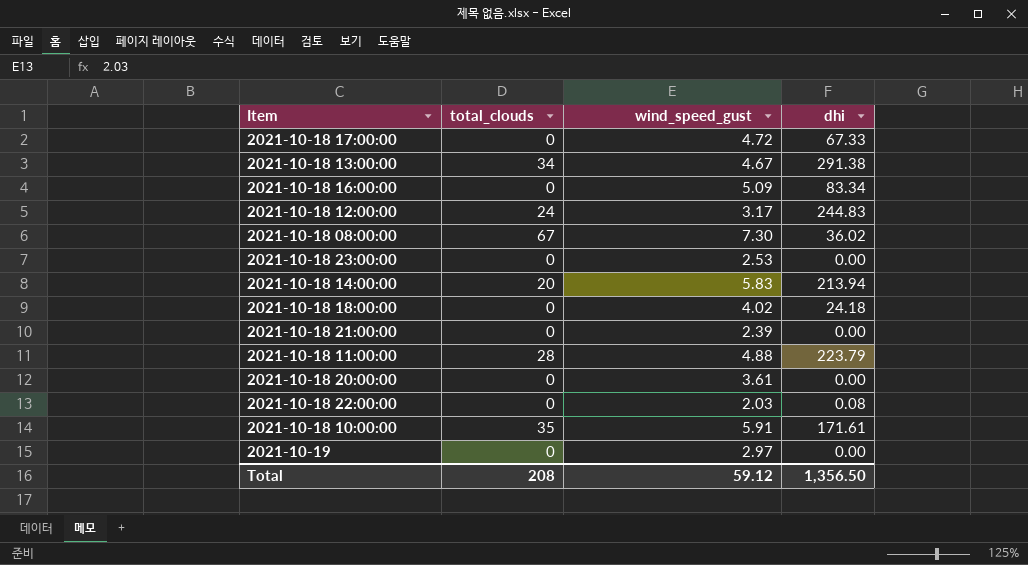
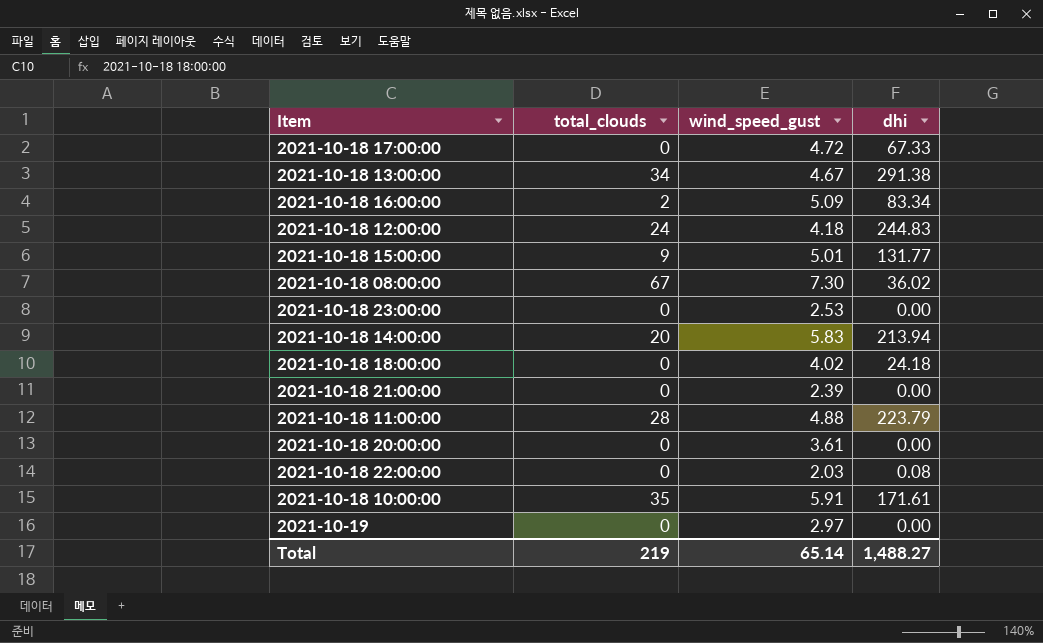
2021-10-18 16:00:00 | total_clouds: 0 -> 2
2021-10-18 12:00:00 | wind_speed_gust: 3.17 -> 4.18
row 2021-10-18 15:00:00: none -> 9 | 5.01 | 131.77
Total | total_clouds: 208 -> 219
Total | wind_speed_gust: 59.12 -> 65.14
Total | dhi: 1,356.50 -> 1,488.27

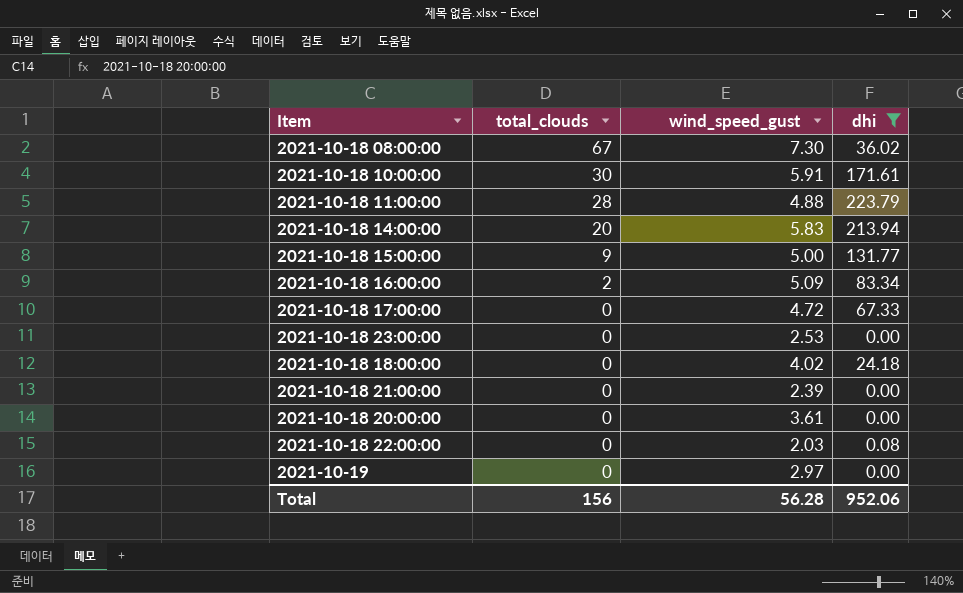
filter: none -> dhi <= 223.79
row order: none -> total_clouds descending
2021-10-18 10:00:00 | total_clouds: 35 -> 30
2021-10-18 15:00:00 | wind_speed_gust: 5.01 -> 5.00
Total | total_clouds: 219 -> 156
Total | wind_speed_gust: 65.14 -> 56.28
Total | dhi: 1,488.27 -> 952.06

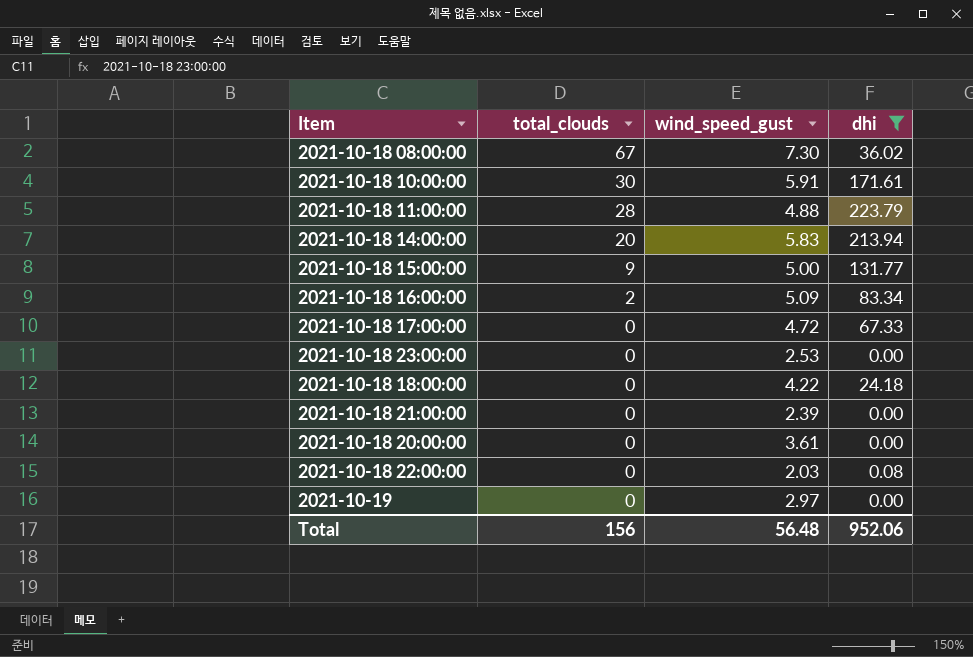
2021-10-18 18:00:00 | wind_speed_gust: 4.02 -> 4.22
Total | wind_speed_gust: 56.28 -> 56.48

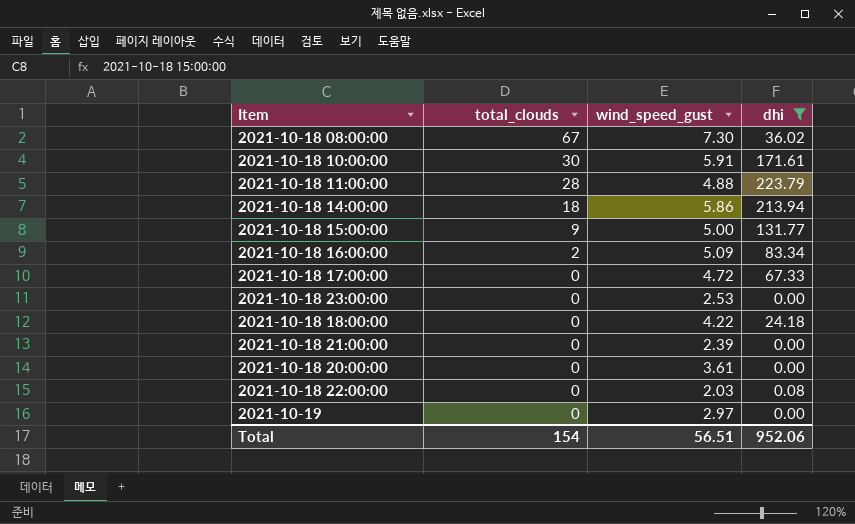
2021-10-18 14:00:00 | total_clouds: 20 -> 18
2021-10-18 14:00:00 | wind_speed_gust: 5.83 -> 5.86
Total | total_clouds: 156 -> 154
Total | wind_speed_gust: 56.48 -> 56.51

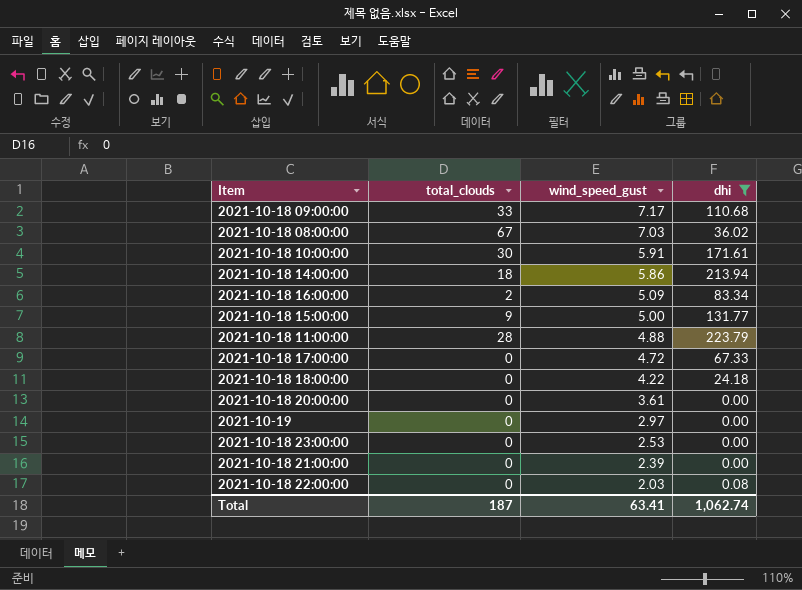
row order: total_clouds descending -> wind_speed_gust descending
row 2021-10-18 09:00:00: none -> 33 | 7.17 | 110.68
2021-10-18 08:00:00 | wind_speed_gust: 7.30 -> 7.03
Total | total_clouds: 154 -> 187
Total | wind_speed_gust: 56.51 -> 63.41
Total | dhi: 952.06 -> 1,062.74

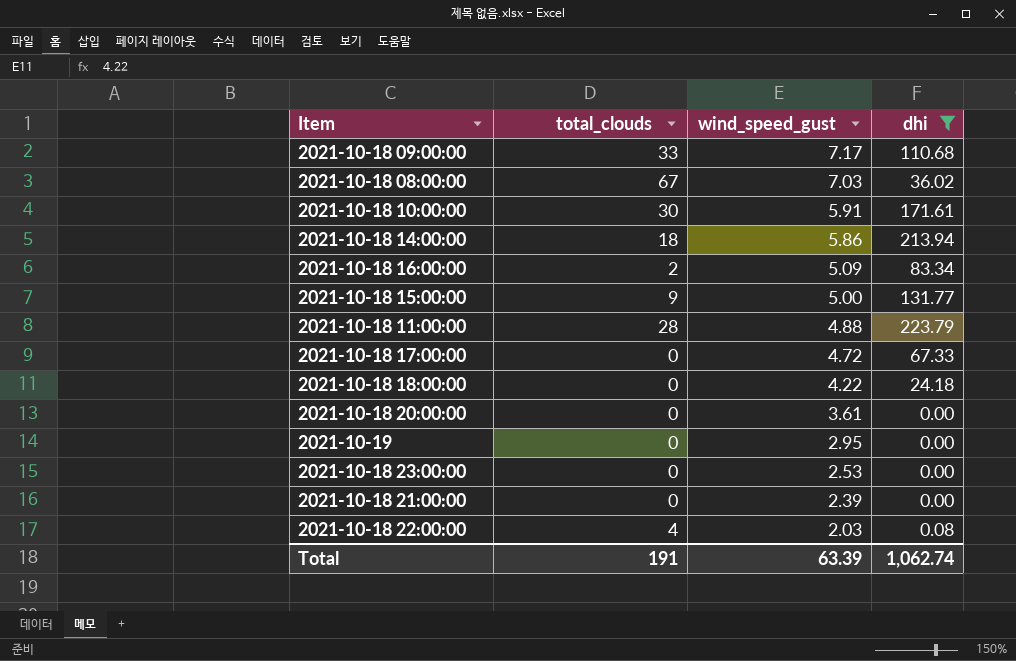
2021-10-19 | wind_speed_gust: 2.97 -> 2.95
2021-10-18 22:00:00 | total_clouds: 0 -> 4
Total | total_clouds: 187 -> 191
Total | wind_speed_gust: 63.41 -> 63.39

